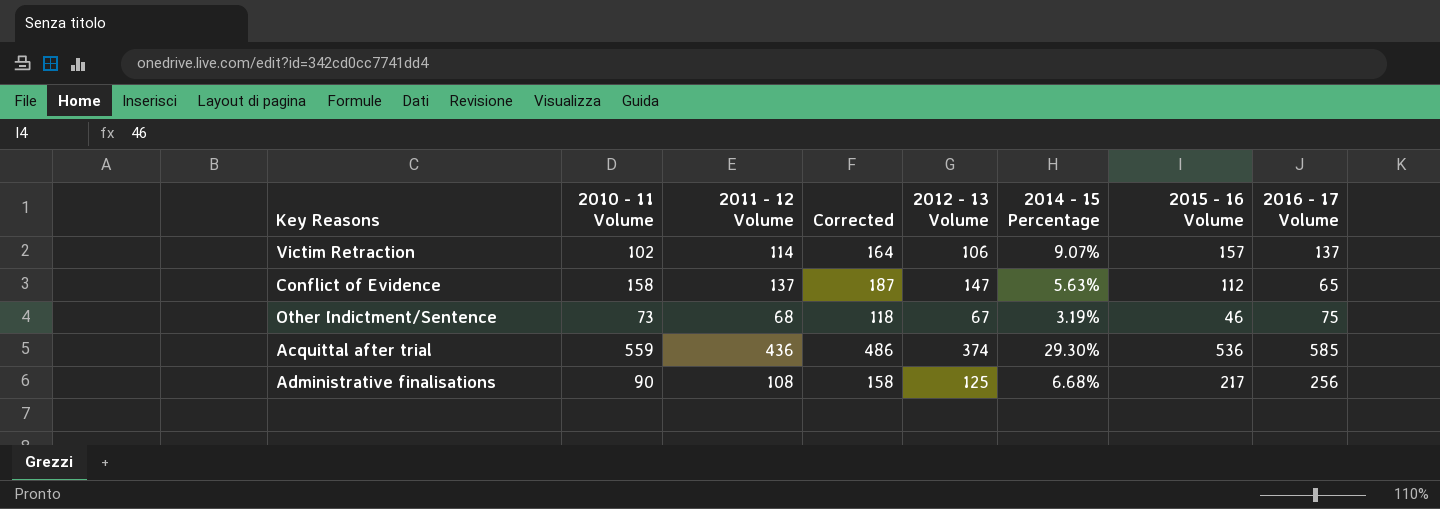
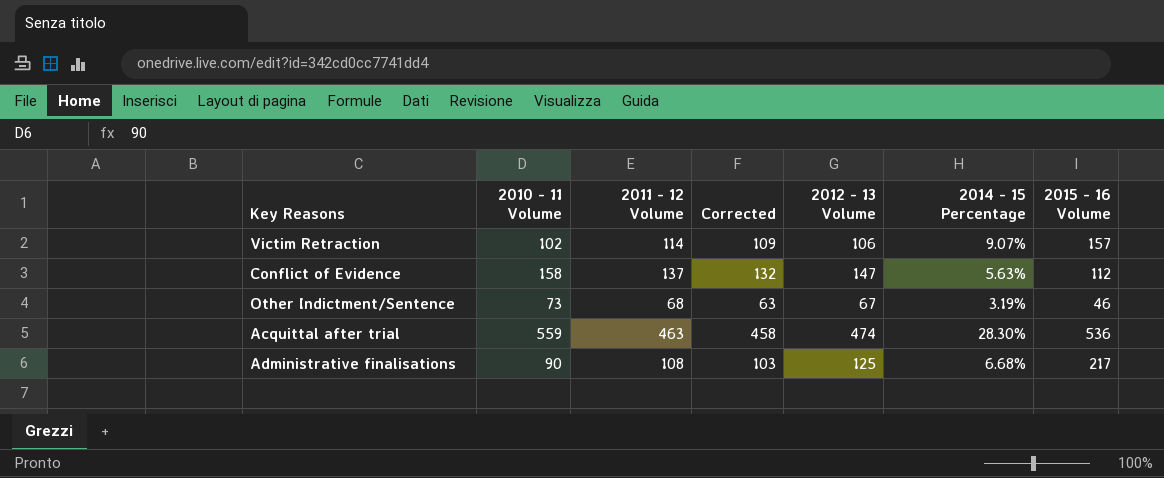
column 2016 - 17 Volume | position: 8 -> none
column Corrected | formula: [2011 - 12 Volume] + 50 -> [2011 - 12 Volume] - 5
Acquittal after trial | 2011 - 12 Volume: 436 -> 463
Acquittal after trial | 2012 - 13 Volume: 374 -> 474
Acquittal after trial | 2014 - 15 Percentage: 29.30% -> 28.30%

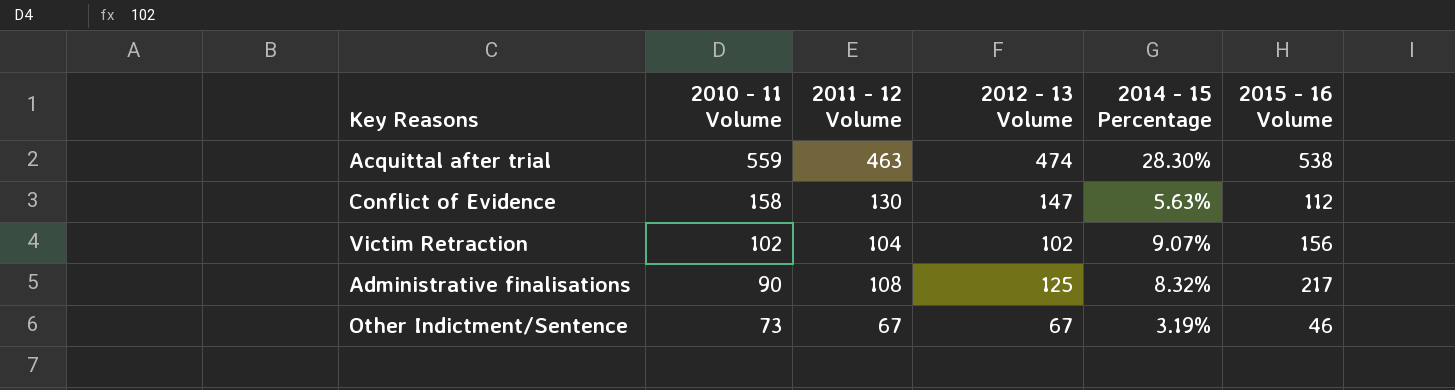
row order: none -> 2010 - 11 Volume descending
column Corrected | formula: [2011 - 12 Volume] - 5 -> none
Acquittal after trial | 2015 - 16 Volume: 536 -> 538
Conflict of Evidence | 2011 - 12 Volume: 137 -> 130
Victim Retraction | 2011 - 12 Volume: 114 -> 104
Victim Retraction | 2012 - 13 Volume: 106 -> 102
Victim Retraction | 2015 - 16 Volume: 157 -> 156
Administrative finalisations | 2014 - 15 Percentage: 6.68% -> 8.32%
Other Indictment/Sentence | 2011 - 12 Volume: 68 -> 67

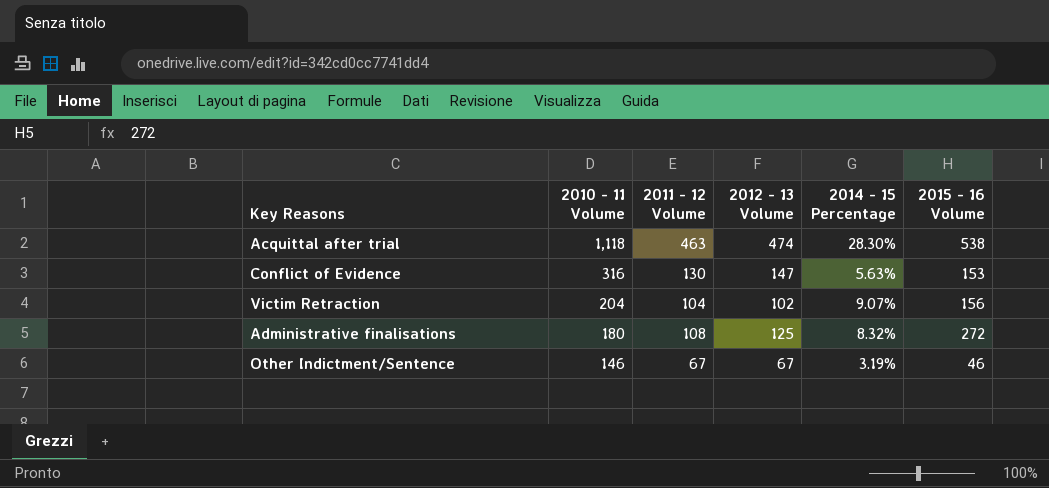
Acquittal after trial | 2010 - 11 Volume: 559 -> 1,118
Conflict of Evidence | 2010 - 11 Volume: 158 -> 316
Conflict of Evidence | 2015 - 16 Volume: 112 -> 153
Victim Retraction | 2010 - 11 Volume: 102 -> 204
Administrative finalisations | 2010 - 11 Volume: 90 -> 180
Administrative finalisations | 2015 - 16 Volume: 217 -> 272
Other Indictment/Sentence | 2010 - 11 Volume: 73 -> 146

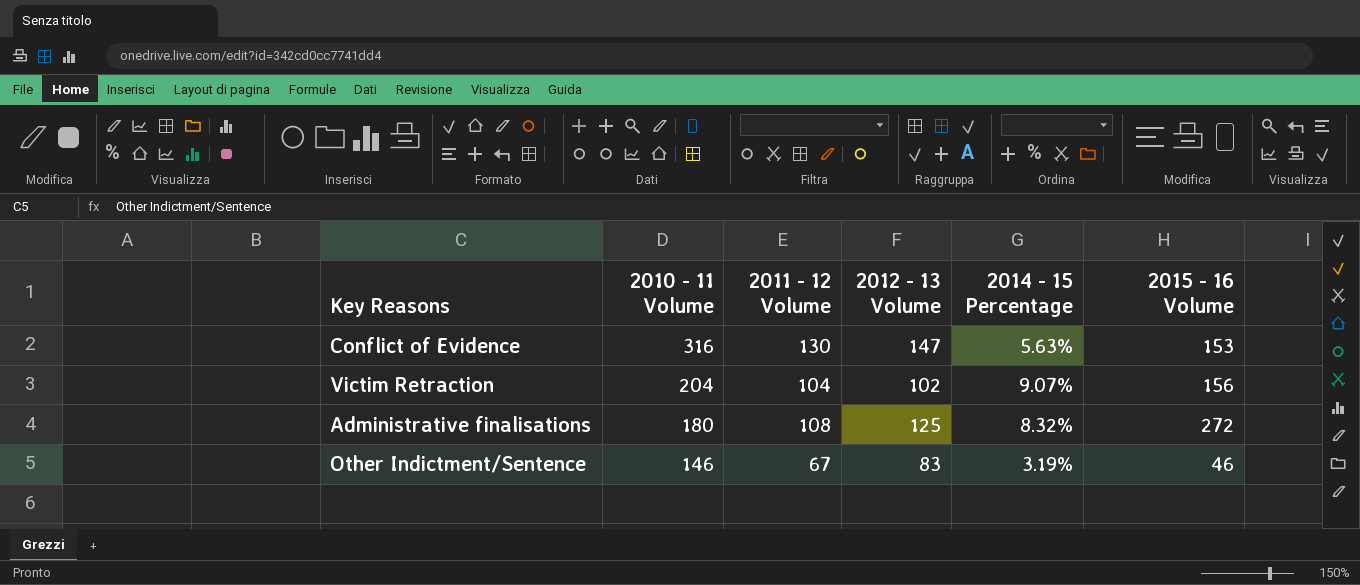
row Acquittal after trial: 1,118 | 463 | 474 | 28.30% | 538 -> none
Other Indictment/Sentence | 2012 - 13 Volume: 67 -> 83

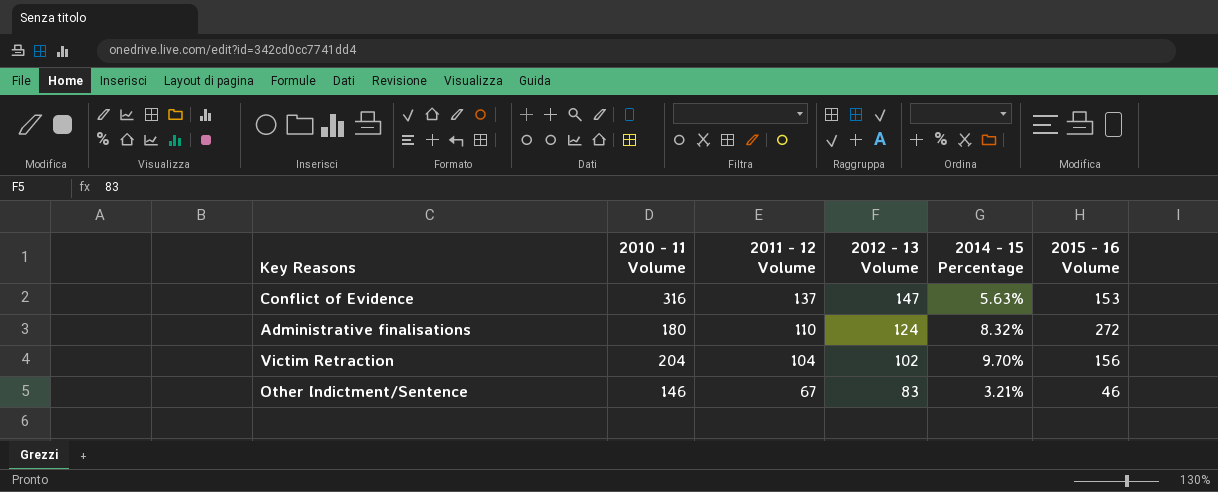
row order: 2010 - 11 Volume descending -> 2011 - 12 Volume descending
Conflict of Evidence | 2011 - 12 Volume: 130 -> 137
Administrative finalisations | 2011 - 12 Volume: 108 -> 110
Administrative finalisations | 2012 - 13 Volume: 125 -> 124
Victim Retraction | 2014 - 15 Percentage: 9.07% -> 9.70%
Other Indictment/Sentence | 2014 - 15 Percentage: 3.19% -> 3.21%

